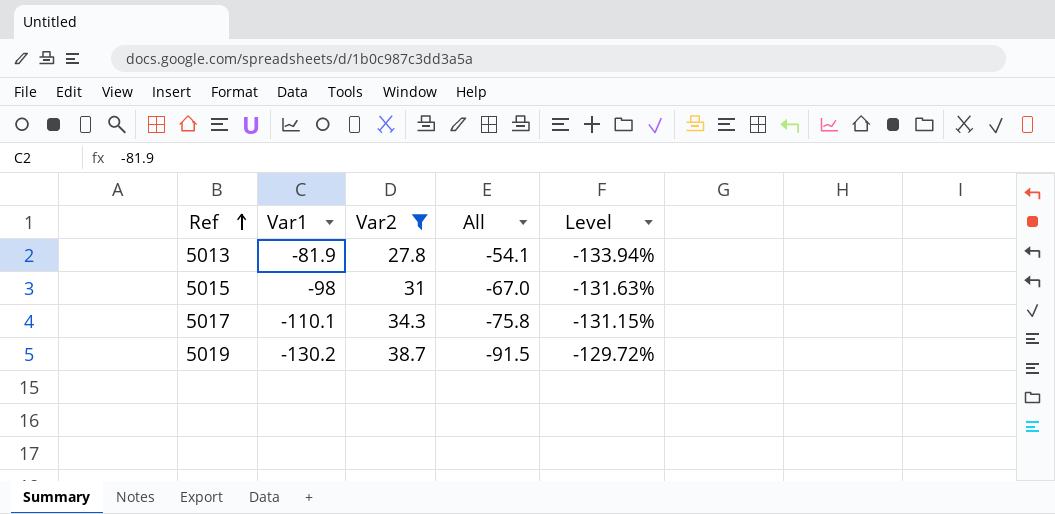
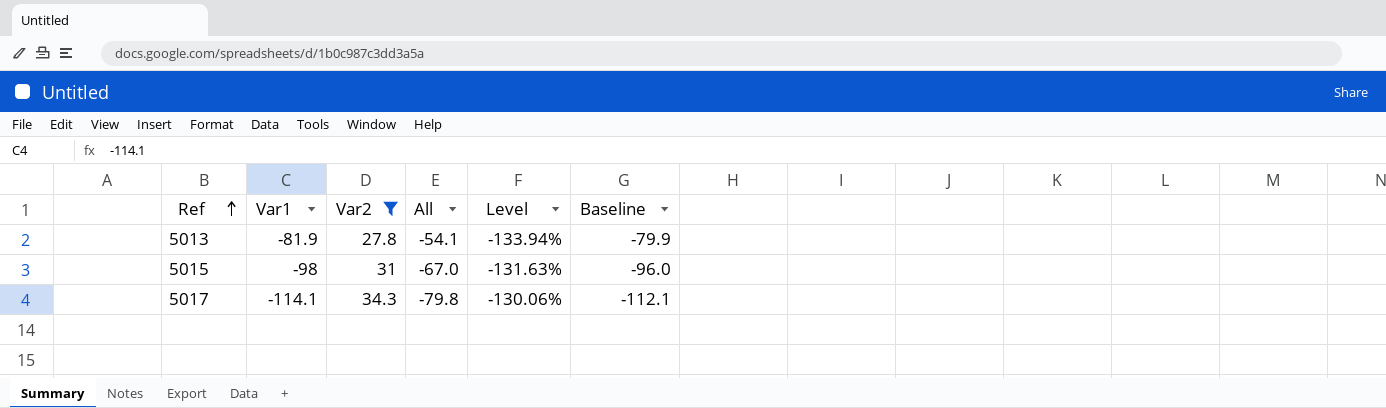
column Baseline | formula: none -> [Var1] + 2
row 5019: -130.2 | 38.7 | -91.5 | -129.72% -> none
5017 | Var1: -110.1 -> -114.1
5017 | All: -75.8 -> -79.8
5017 | Level: -131.15% -> -130.06%

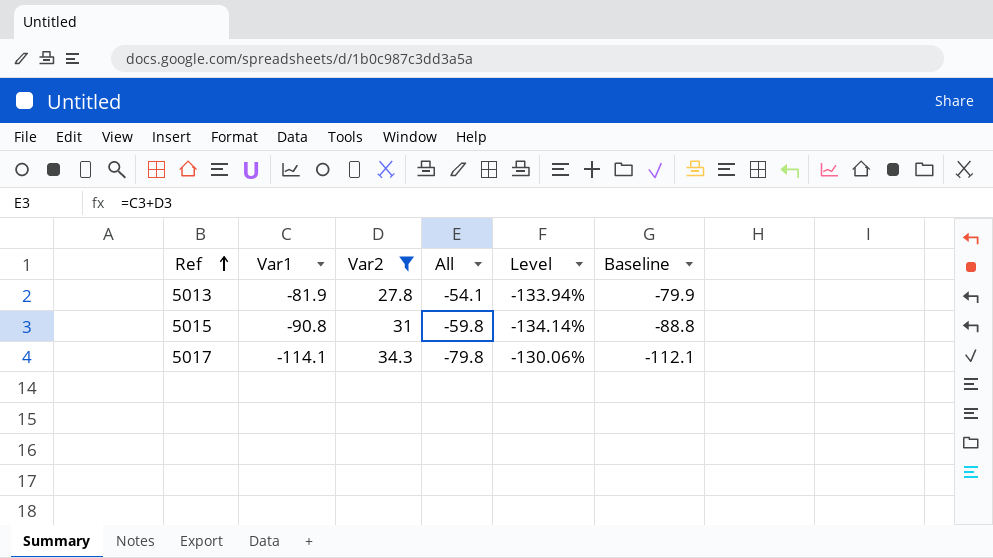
5015 | Var1: -98 -> -90.8
5015 | All: -67.0 -> -59.8
5015 | Level: -131.63% -> -134.14%
5015 | Baseline: -96.0 -> -88.8

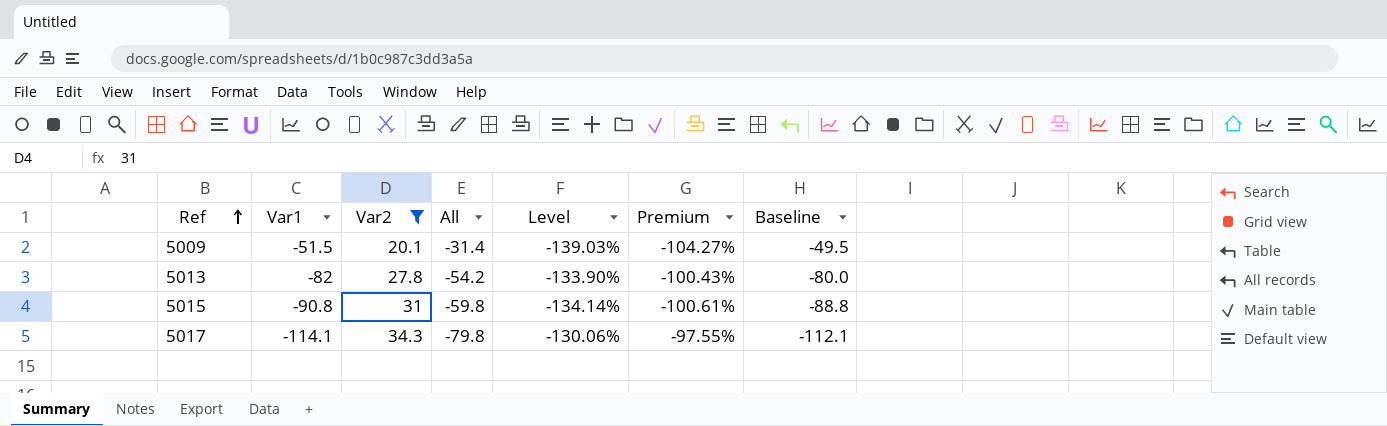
column Premium | formula: none -> [Level] * 0.75
row 5009: none -> -51.5 | 20.1 | -31.4 | -139.03% | -104.27% | -49.5
5013 | Var1: -81.9 -> -82
5013 | All: -54.1 -> -54.2
5013 | Level: -133.94% -> -133.90%
5013 | Baseline: -79.9 -> -80.0

